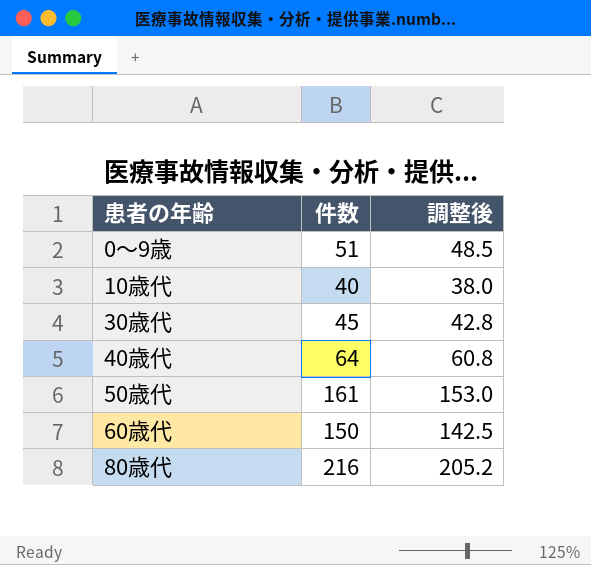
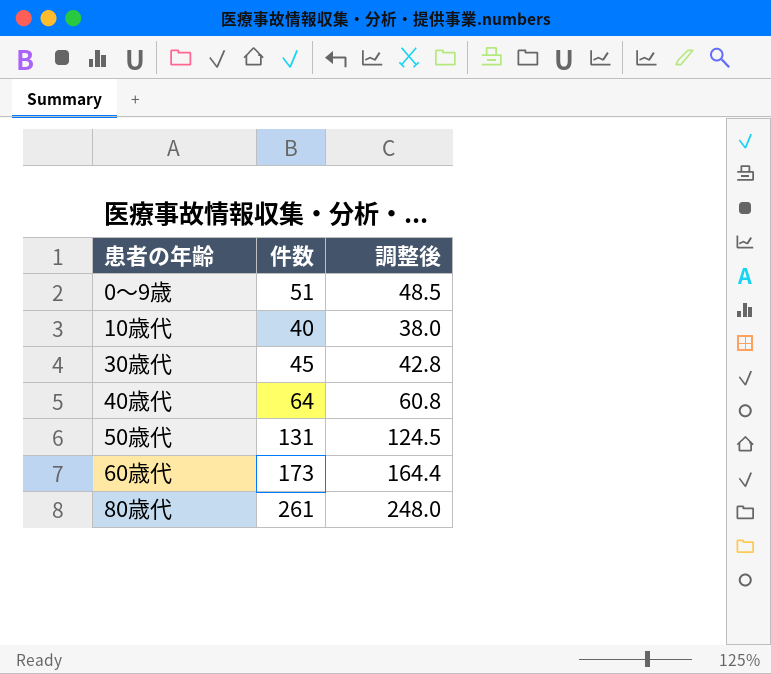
50歳代 | 件数: 161 -> 131
50歳代 | 調整後: 153.0 -> 124.5
60歳代 | 件数: 150 -> 173
60歳代 | 調整後: 142.5 -> 164.4
80歳代 | 件数: 216 -> 261
80歳代 | 調整後: 205.2 -> 248.0

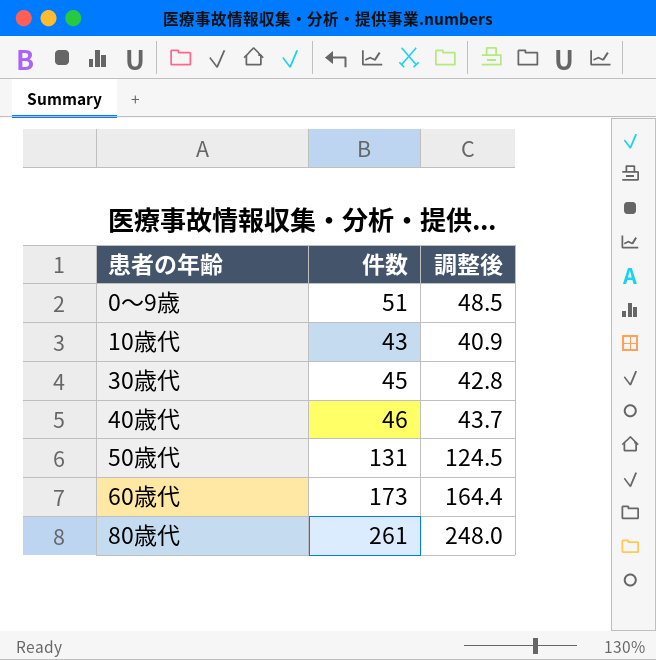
10歳代 | 件数: 40 -> 43
10歳代 | 調整後: 38.0 -> 40.9
40歳代 | 件数: 64 -> 46
40歳代 | 調整後: 60.8 -> 43.7

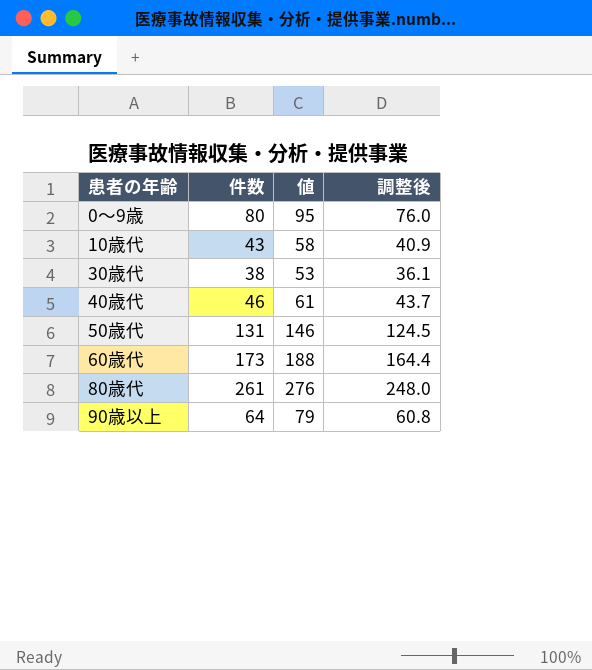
column 値 | formula: none -> [件数] + 15
0～9歳 | 件数: 51 -> 80
0～9歳 | 調整後: 48.5 -> 76.0
30歳代 | 件数: 45 -> 38
30歳代 | 調整後: 42.8 -> 36.1
row 90歳以上: none -> 64 | 79 | 60.8

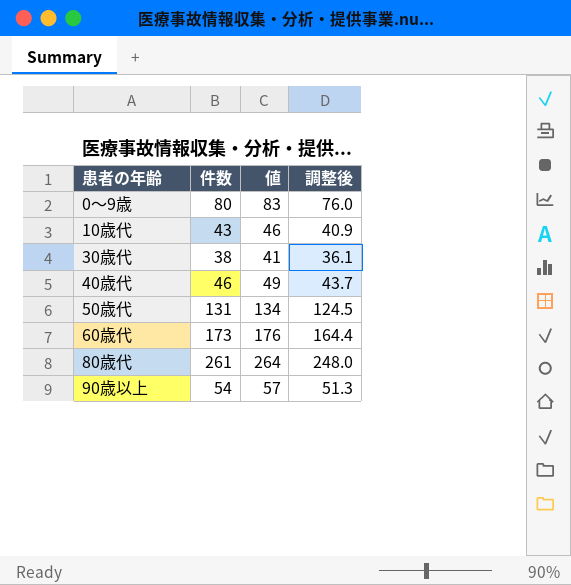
column 値 | formula: [件数] + 15 -> [件数] + 3
90歳以上 | 件数: 64 -> 54
90歳以上 | 調整後: 60.8 -> 51.3

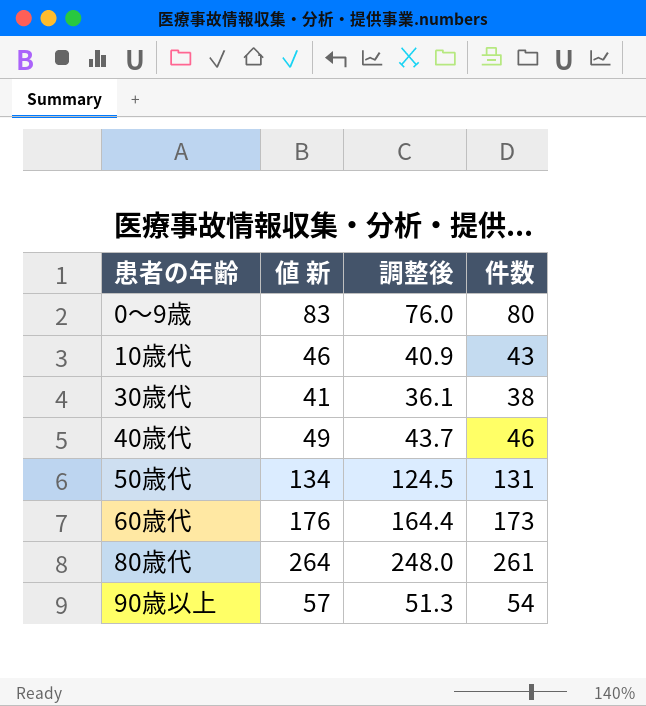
column name: 値 -> 値 新
column 件数 | position: 2 -> 4

